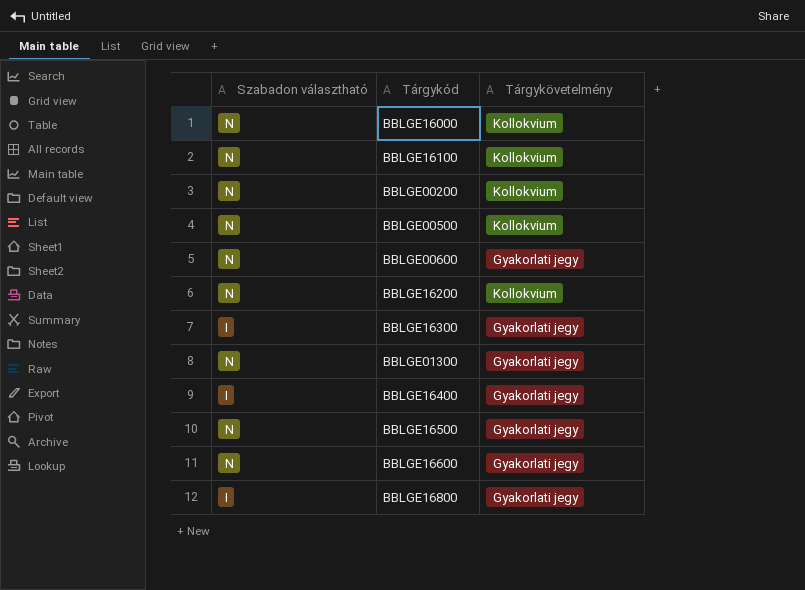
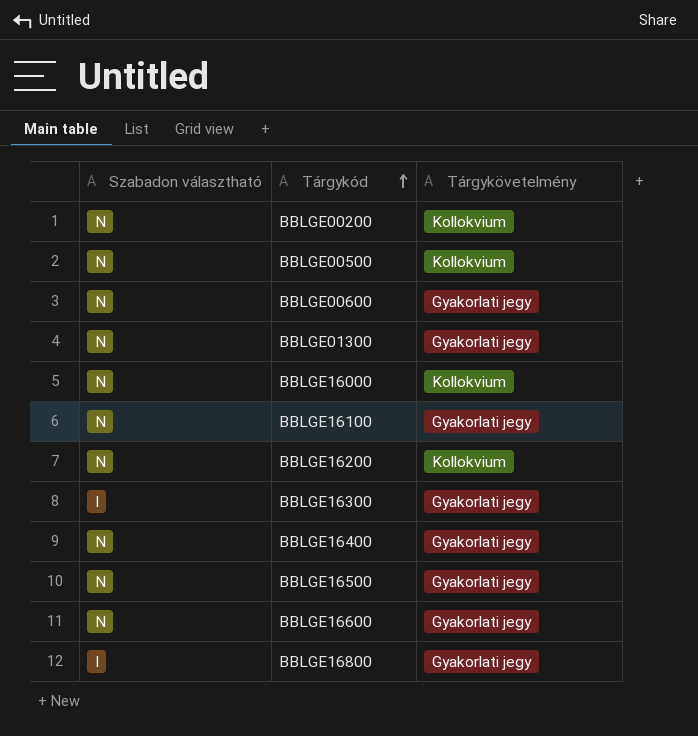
row order: none -> Tárgykód ascending
BBLGE16100 | Tárgykövetelmény: Kollokvium -> Gyakorlati jegy
BBLGE16400 | Szabadon választható: I -> N

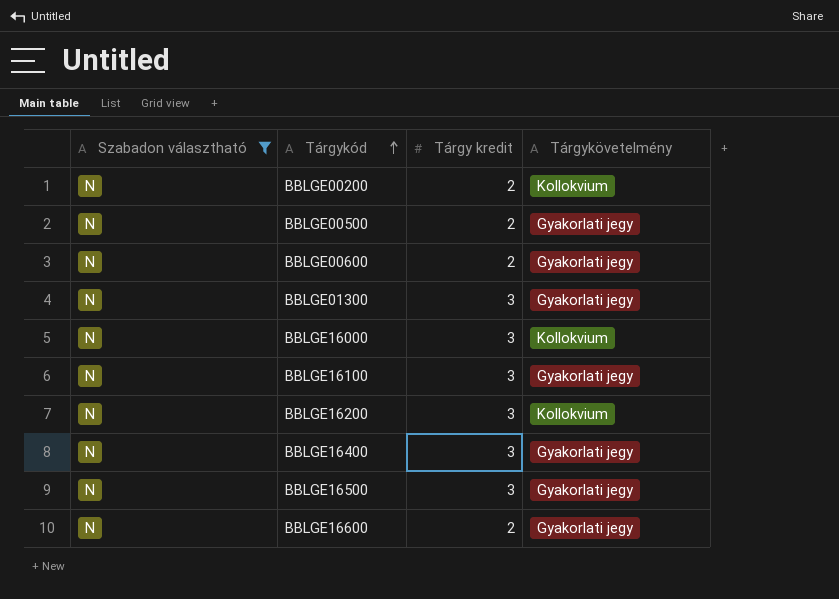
filter: none -> Szabadon választható = N
column Tárgy kredit | position: none -> 3
BBLGE00500 | Tárgykövetelmény: Kollokvium -> Gyakorlati jegy

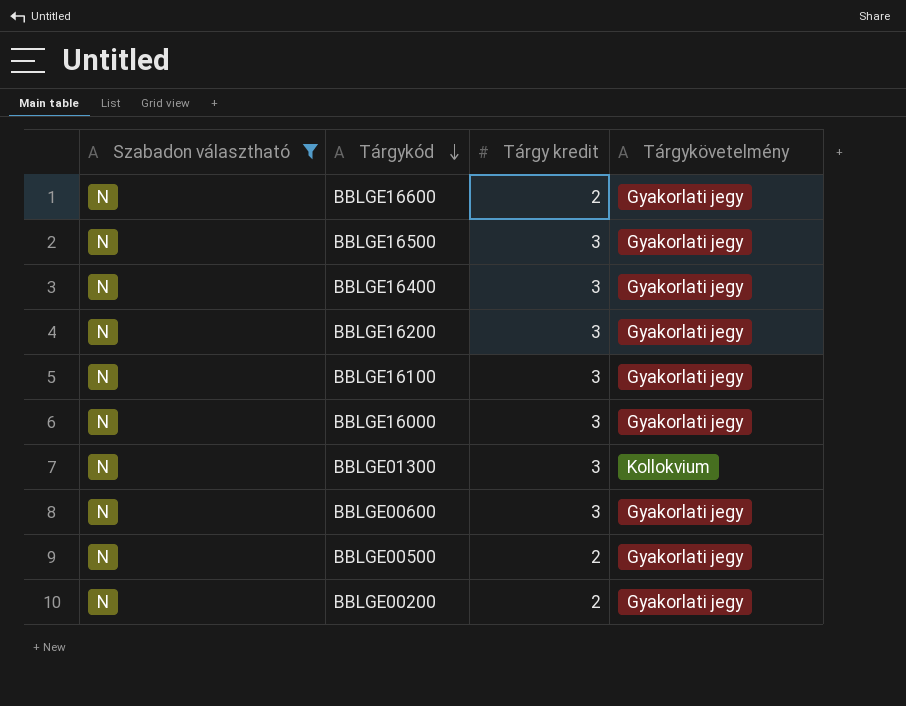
row order: Tárgykód ascending -> Tárgykód descending
BBLGE16200 | Tárgykövetelmény: Kollokvium -> Gyakorlati jegy
BBLGE16000 | Tárgykövetelmény: Kollokvium -> Gyakorlati jegy
BBLGE01300 | Tárgykövetelmény: Gyakorlati jegy -> Kollokvium
BBLGE00600 | Tárgy kredit: 2 -> 3
BBLGE00200 | Tárgykövetelmény: Kollokvium -> Gyakorlati jegy

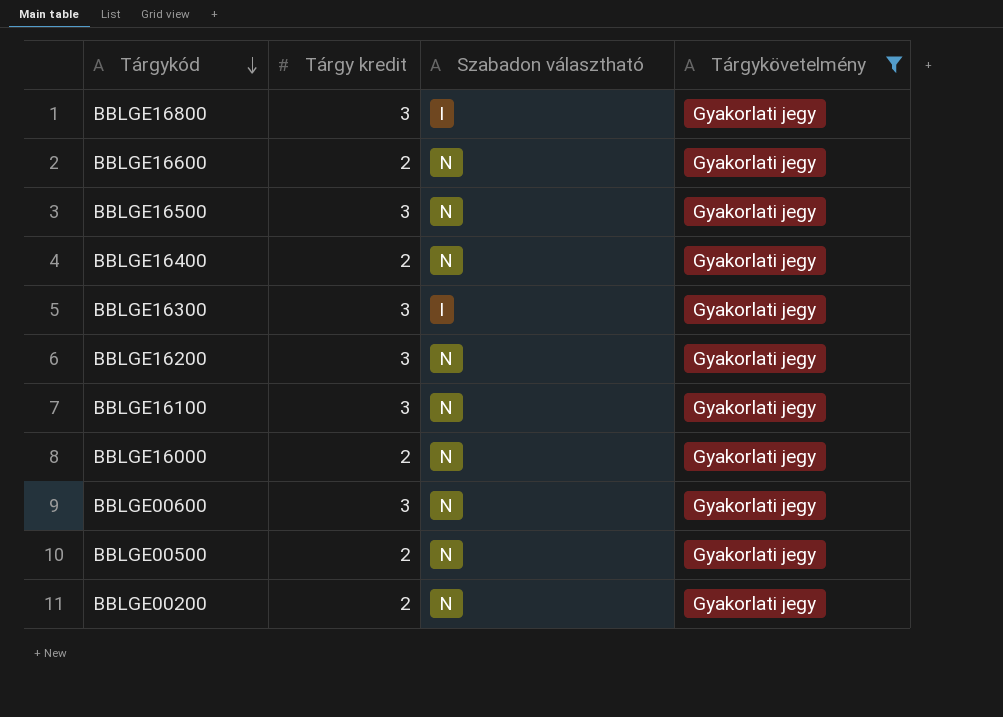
filter: Szabadon választható = N -> Tárgykövetelmény = Gyakorlati jegy
column Szabadon választható | position: 1 -> 3
BBLGE16400 | Tárgy kredit: 3 -> 2
BBLGE16000 | Tárgy kredit: 3 -> 2

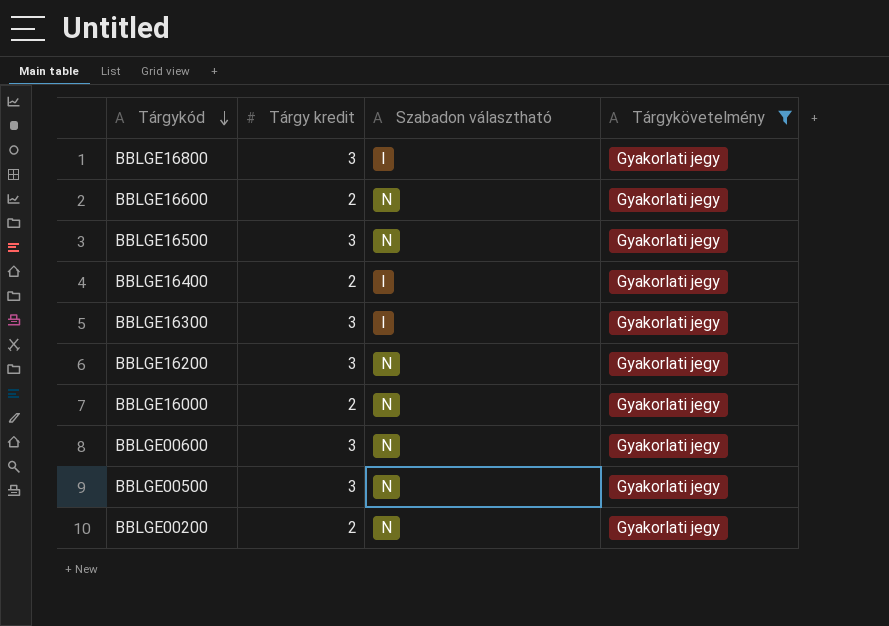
row BBLGE16100: 3 | N | Gyakorlati jegy -> none
BBLGE16400 | Szabadon választható: N -> I
BBLGE00500 | Tárgy kredit: 2 -> 3

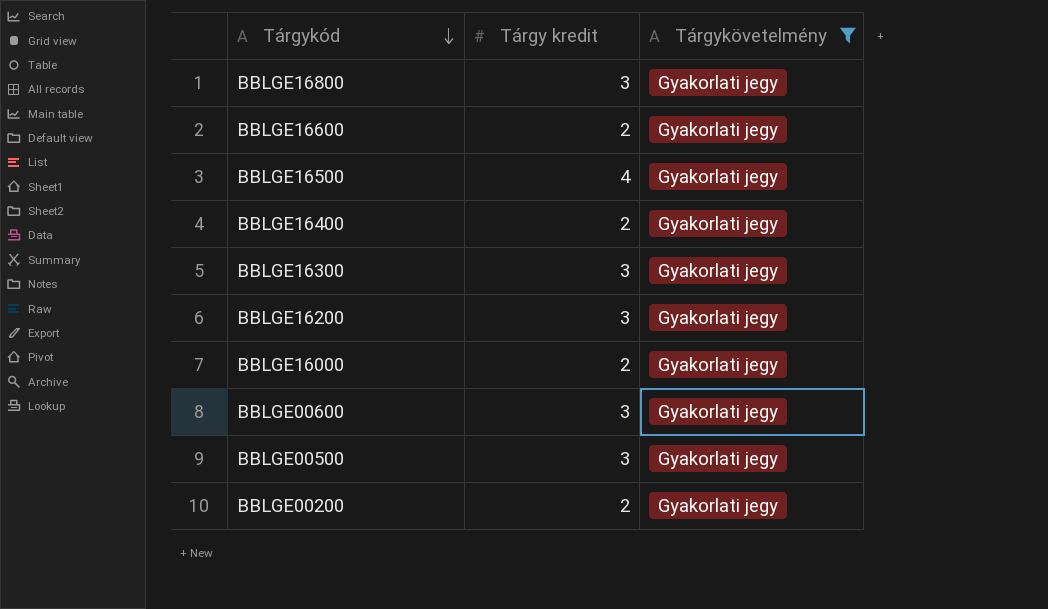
column Szabadon választható | position: 3 -> none
BBLGE16500 | Tárgy kredit: 3 -> 4

